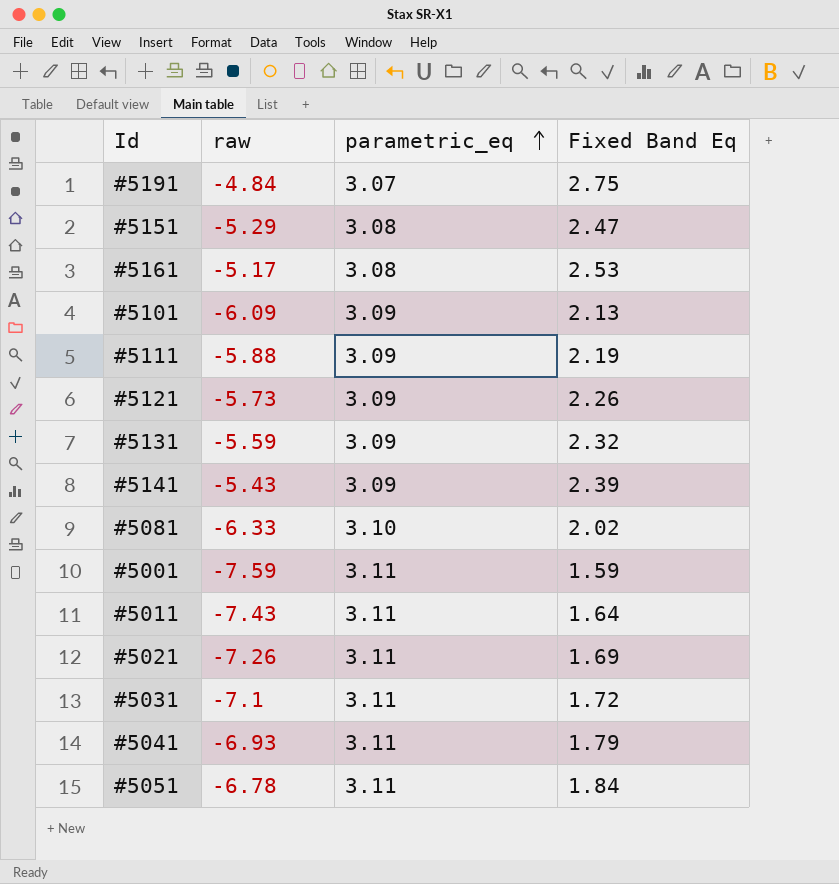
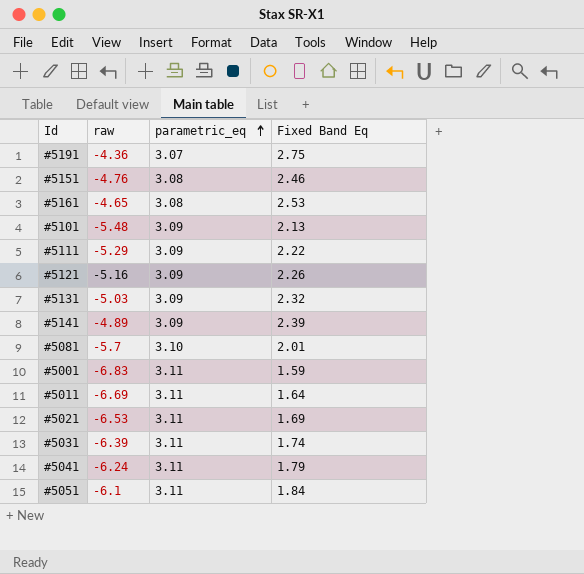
#5191 | raw: -4.84 -> -4.36
#5151 | raw: -5.29 -> -4.76
#5151 | Fixed Band Eq: 2.47 -> 2.46
#5161 | raw: -5.17 -> -4.65
#5101 | raw: -6.09 -> -5.48
#5111 | raw: -5.88 -> -5.29
#5111 | Fixed Band Eq: 2.19 -> 2.22
#5121 | raw: -5.73 -> -5.16
#5131 | raw: -5.59 -> -5.03
#5141 | raw: -5.43 -> -4.89
#5081 | raw: -6.33 -> -5.7
#5081 | Fixed Band Eq: 2.02 -> 2.01
#5001 | raw: -7.59 -> -6.83
#5011 | raw: -7.43 -> -6.69
#5021 | raw: -7.26 -> -6.53
#5031 | raw: -7.1 -> -6.39
#5031 | Fixed Band Eq: 1.72 -> 1.74
#5041 | raw: -6.93 -> -6.24
#5051 | raw: -6.78 -> -6.1

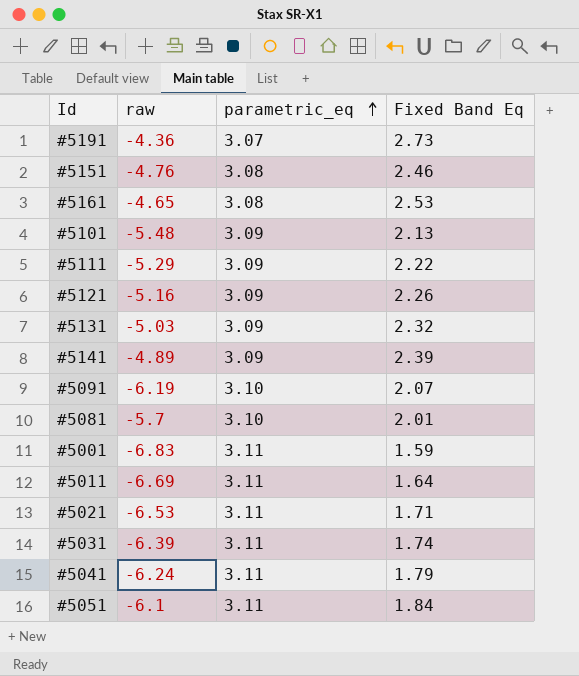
#5191 | Fixed Band Eq: 2.75 -> 2.73
row #5091: none -> -6.19 | 3.10 | 2.07
#5021 | Fixed Band Eq: 1.69 -> 1.71

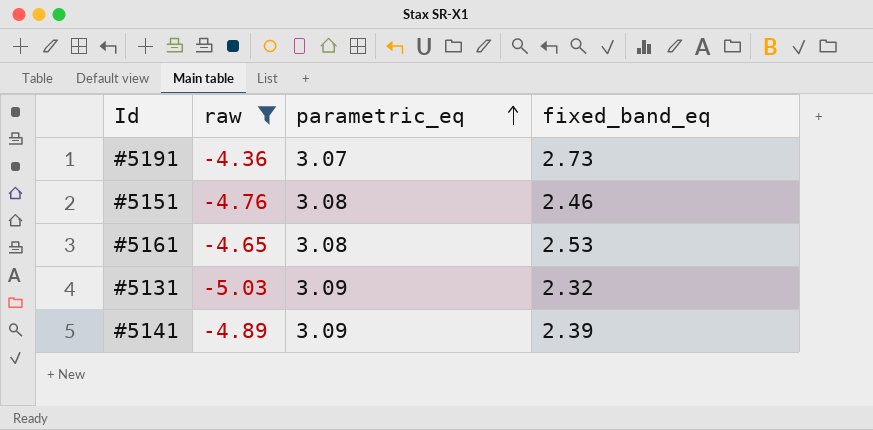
filter: none -> raw >= -5.03
column name: Fixed Band Eq -> fixed_band_eq

